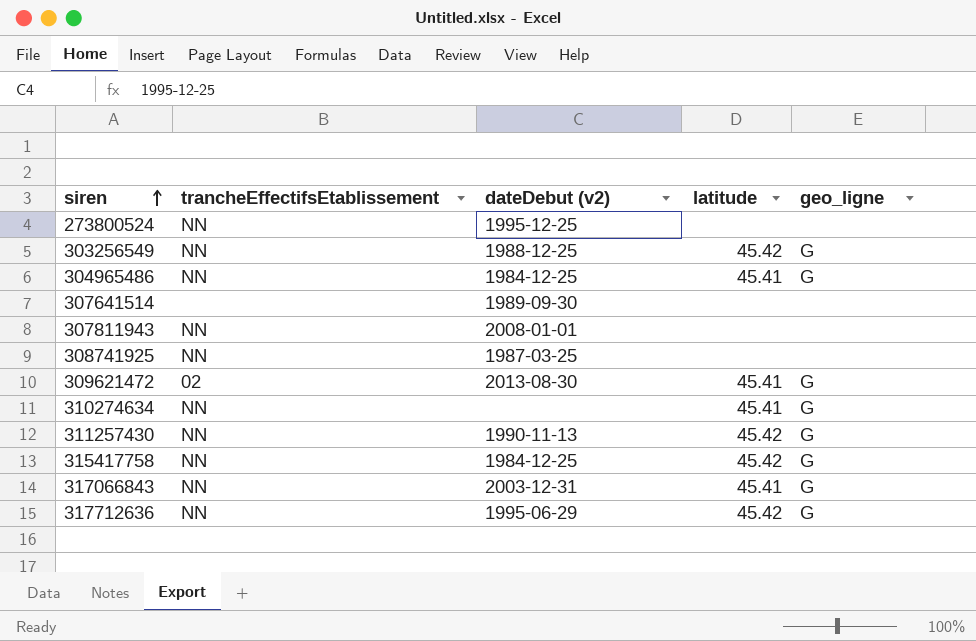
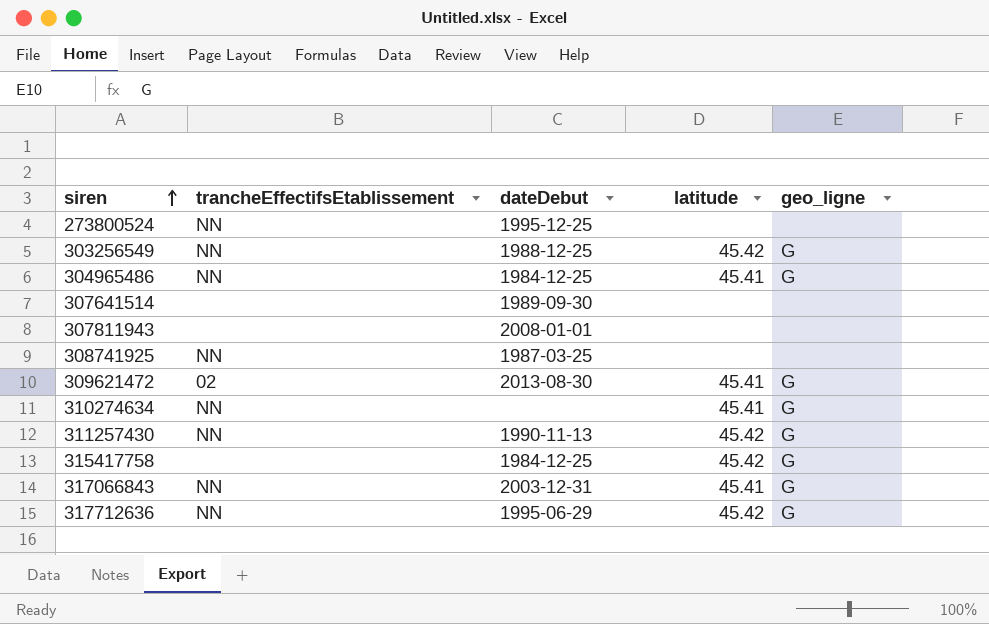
column name: dateDebut (v2) -> dateDebut
307811943 | trancheEffectifsEtablissement: NN -> none
315417758 | trancheEffectifsEtablissement: NN -> none

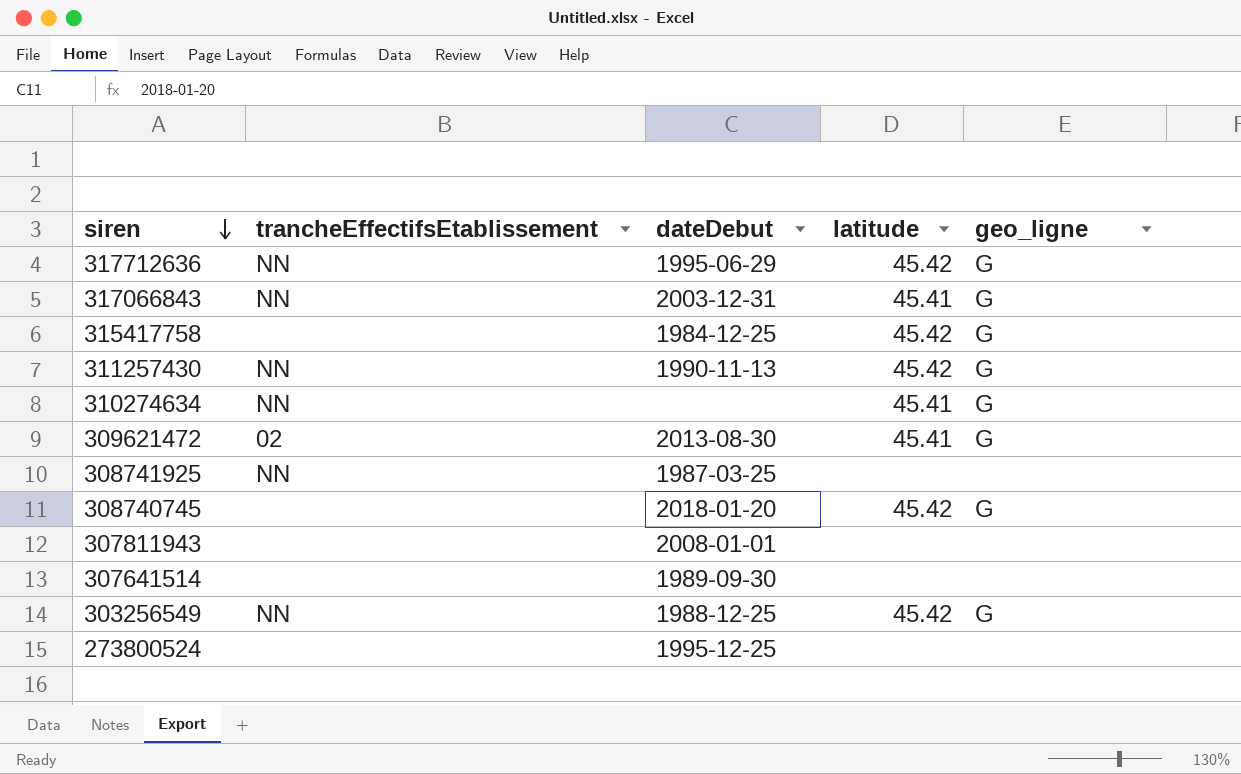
row order: siren ascending -> siren descending
row 304965486: NN | 1984-12-25 | 45.41 | G -> none
row 308740745: none -> none | 2018-01-20 | 45.42 | G
273800524 | trancheEffectifsEtablissement: NN -> none

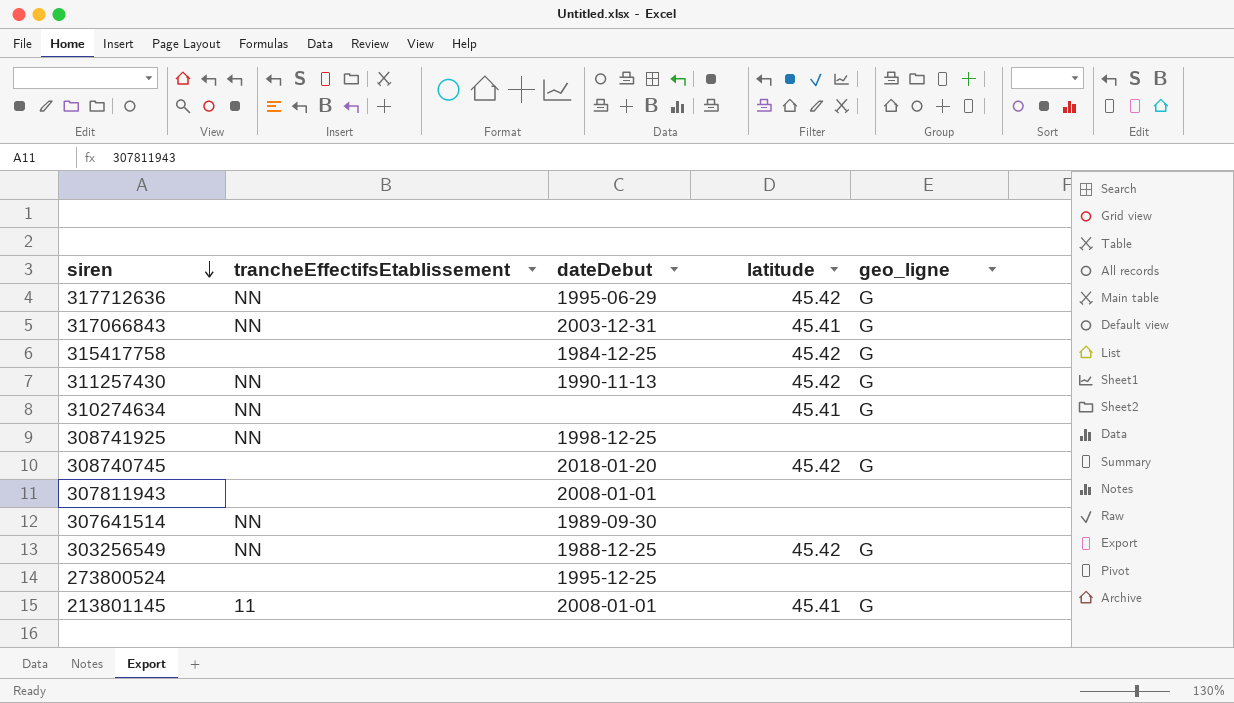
row 309621472: 02 | 2013-08-30 | 45.41 | G -> none
308741925 | dateDebut: 1987-03-25 -> 1998-12-25
307641514 | trancheEffectifsEtablissement: none -> NN
row 213801145: none -> 11 | 2008-01-01 | 45.41 | G

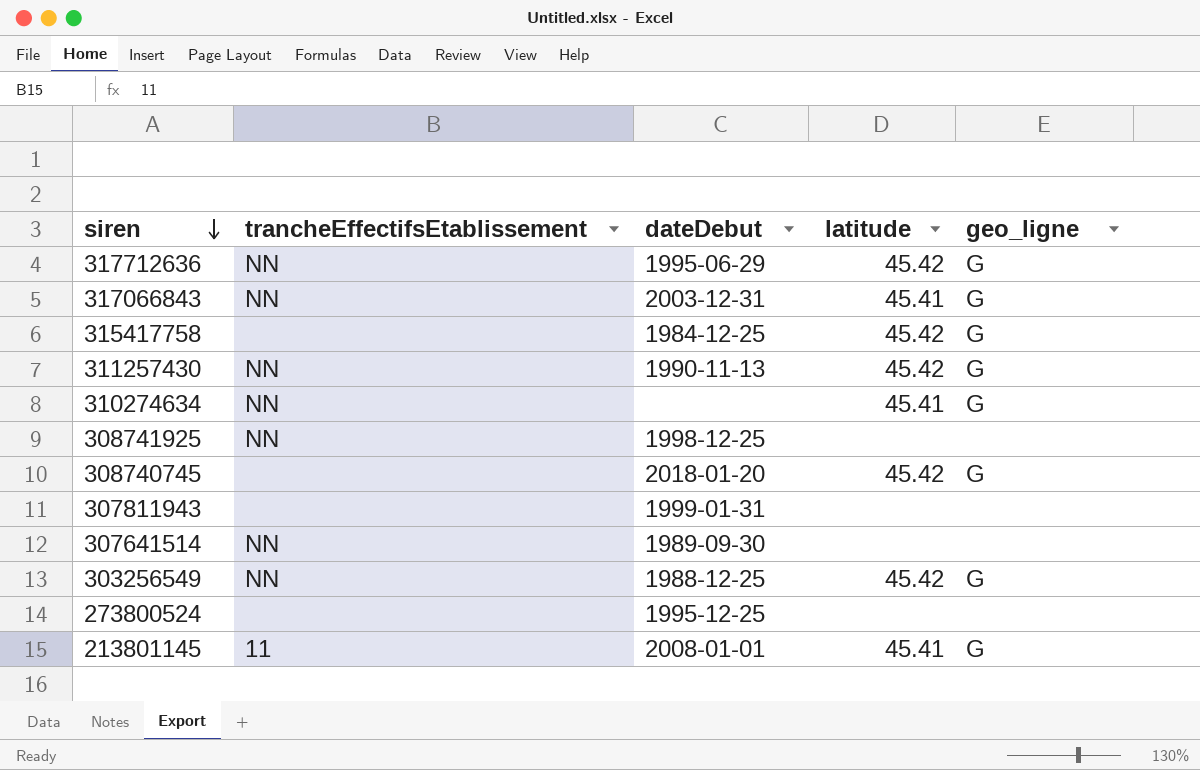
307811943 | dateDebut: 2008-01-01 -> 1999-01-31

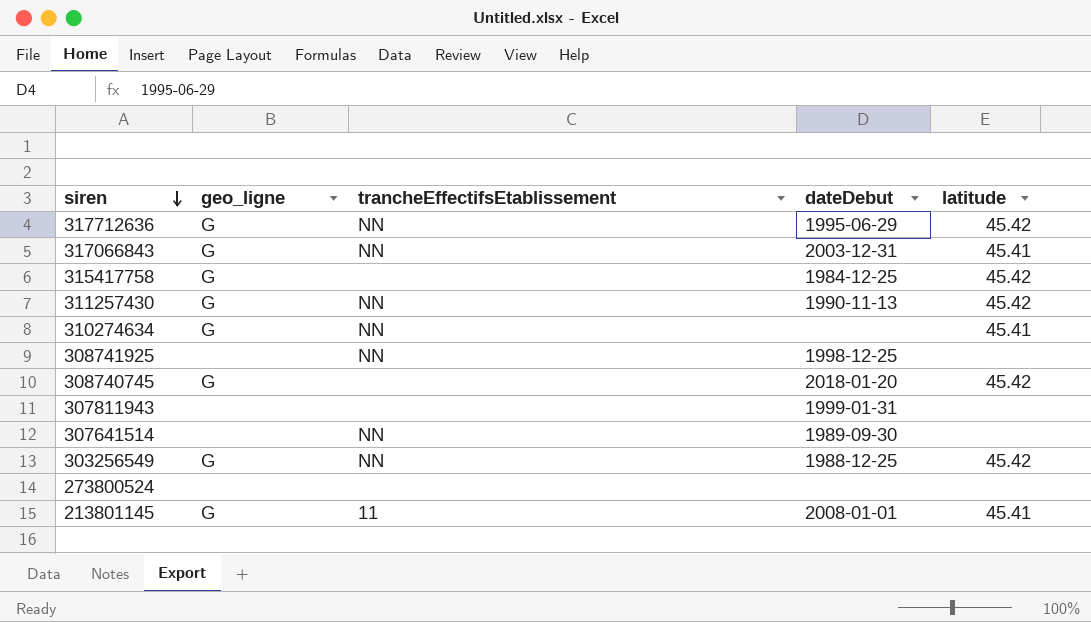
column geo_ligne | position: 5 -> 2
273800524 | dateDebut: 1995-12-25 -> none

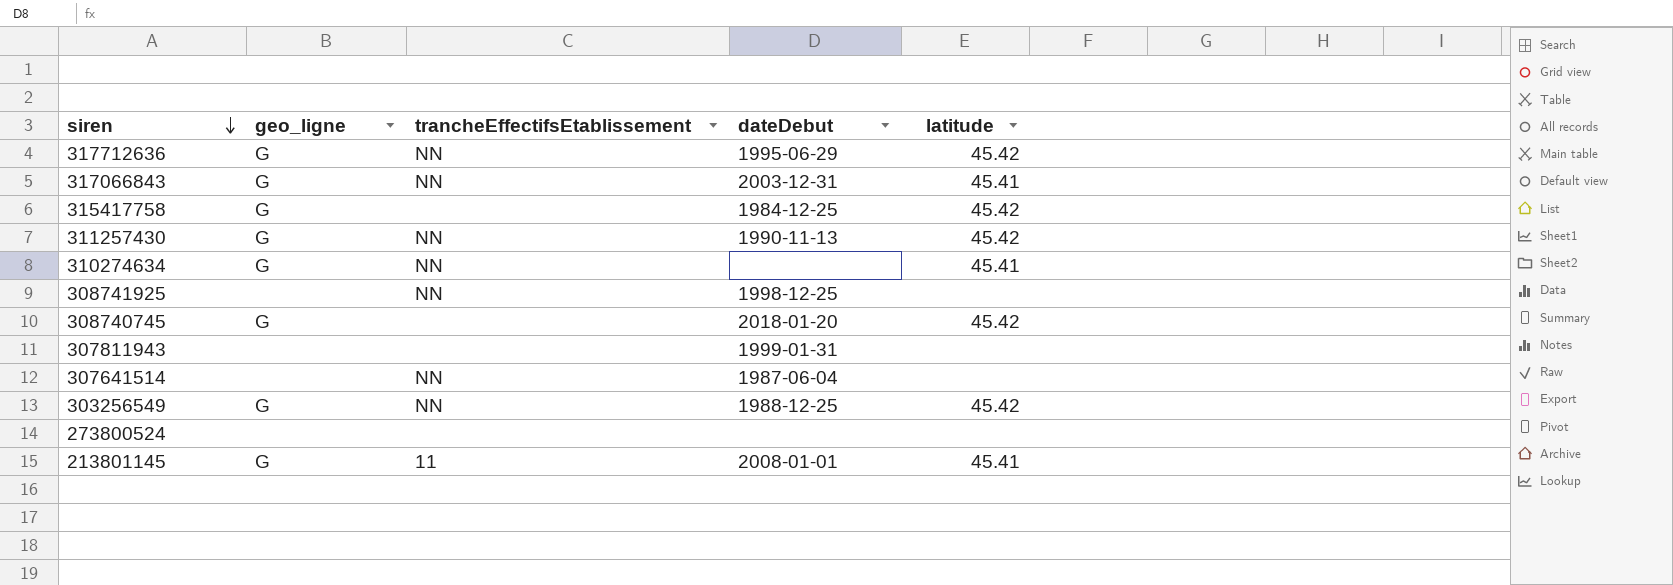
307641514 | dateDebut: 1989-09-30 -> 1987-06-04

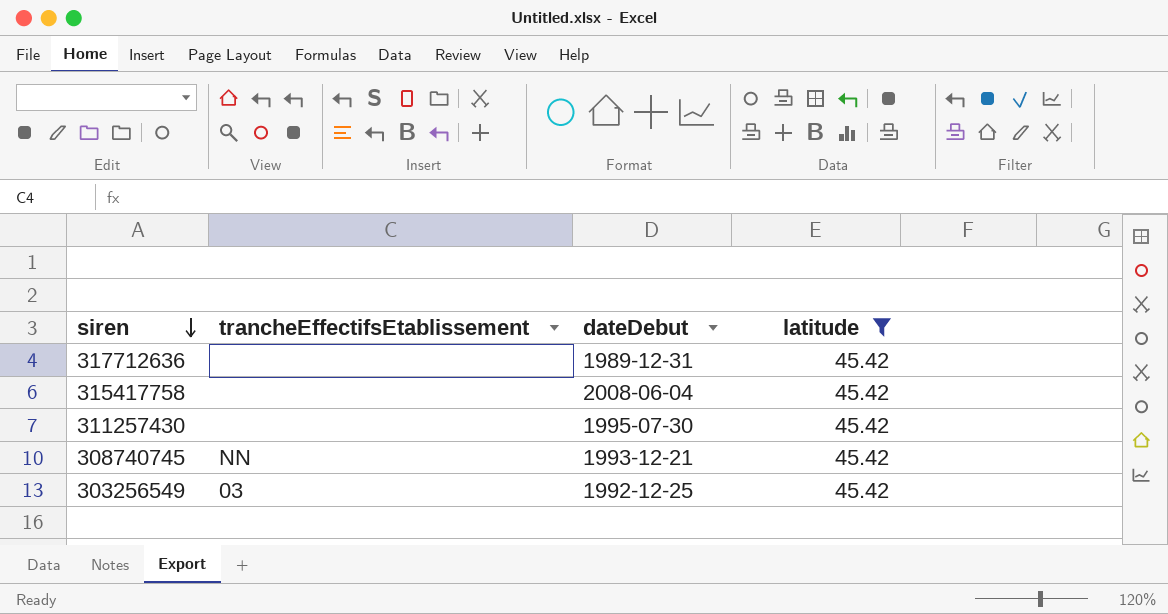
filter: none -> latitude = 45.42
column geo_ligne | position: 2 -> none
317712636 | trancheEffectifsEtablissement: NN -> none
317712636 | dateDebut: 1995-06-29 -> 1989-12-31
315417758 | dateDebut: 1984-12-25 -> 2008-06-04
311257430 | trancheEffectifsEtablissement: NN -> none
311257430 | dateDebut: 1990-11-13 -> 1995-07-30
308740745 | trancheEffectifsEtablissement: none -> NN
308740745 | dateDebut: 2018-01-20 -> 1993-12-21
303256549 | trancheEffectifsEtablissement: NN -> 03
303256549 | dateDebut: 1988-12-25 -> 1992-12-25

